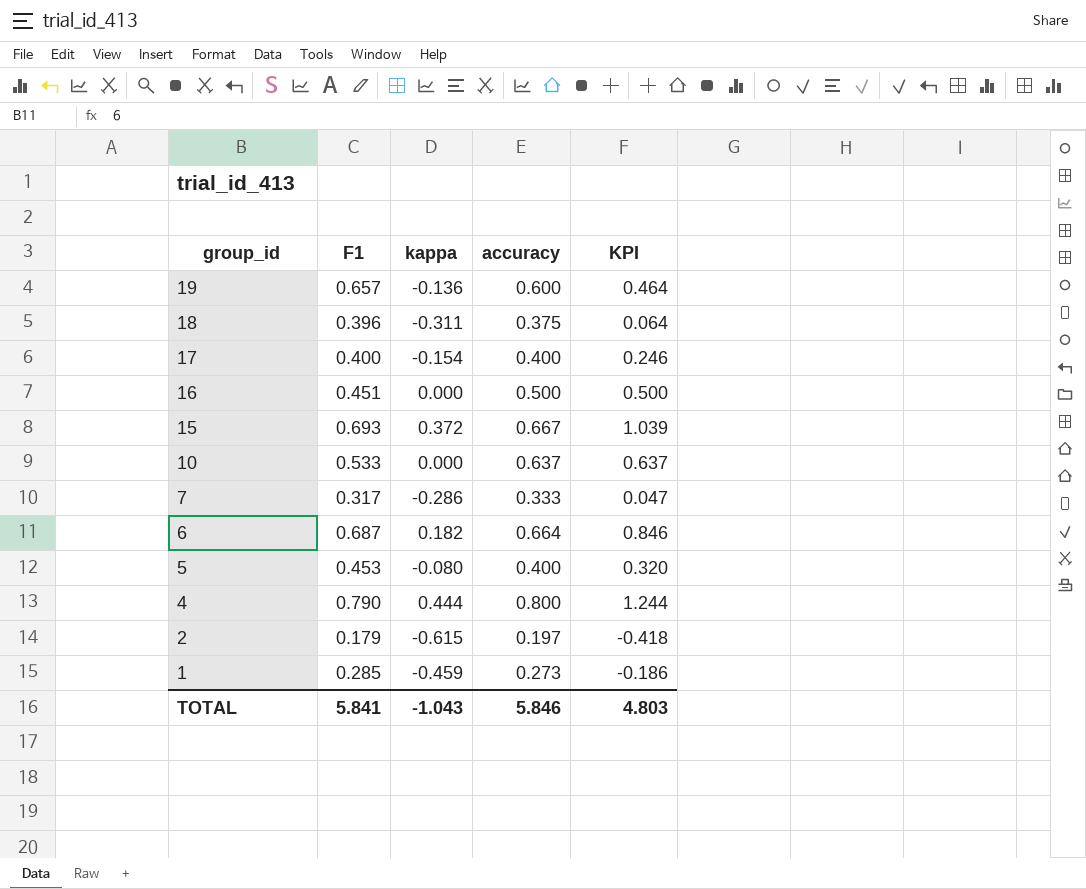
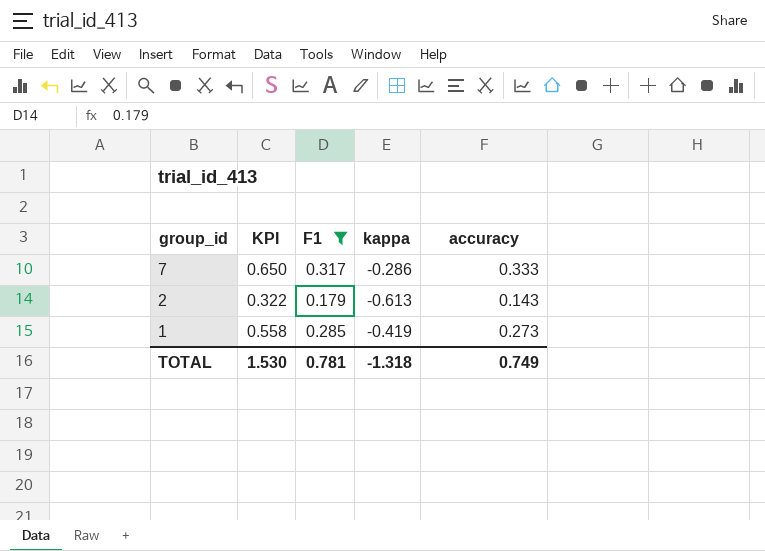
filter: none -> F1 <= 0.317
column KPI | formula: [kappa] + [accuracy] -> [F1] + [accuracy]
column KPI | position: 5 -> 2
2 | kappa: -0.615 -> -0.613
2 | accuracy: 0.197 -> 0.143
1 | kappa: -0.459 -> -0.419
TOTAL | KPI: 4.803 -> 1.530
TOTAL | F1: 5.841 -> 0.781
TOTAL | kappa: -1.043 -> -1.318
TOTAL | accuracy: 5.846 -> 0.749

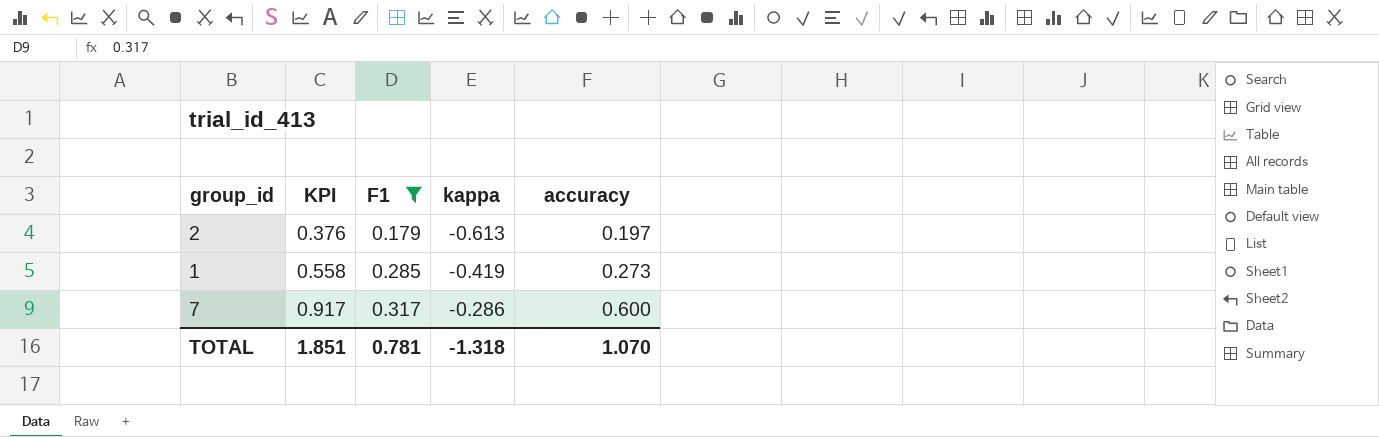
row order: group_id descending -> KPI ascending
2 | KPI: 0.322 -> 0.376
2 | accuracy: 0.143 -> 0.197
7 | KPI: 0.650 -> 0.917
7 | accuracy: 0.333 -> 0.600
TOTAL | KPI: 1.530 -> 1.851
TOTAL | accuracy: 0.749 -> 1.070

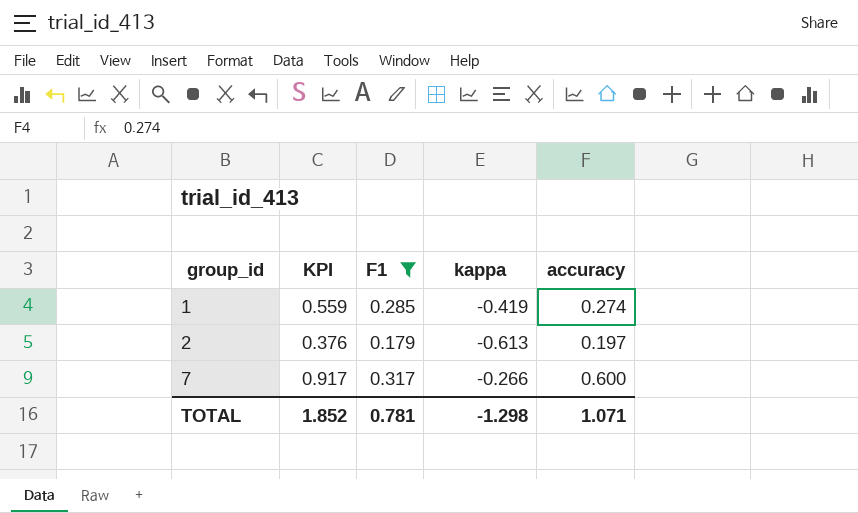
row order: KPI ascending -> group_id ascending
1 | KPI: 0.558 -> 0.559
1 | accuracy: 0.273 -> 0.274
7 | kappa: -0.286 -> -0.266
TOTAL | KPI: 1.851 -> 1.852
TOTAL | kappa: -1.318 -> -1.298
TOTAL | accuracy: 1.070 -> 1.071

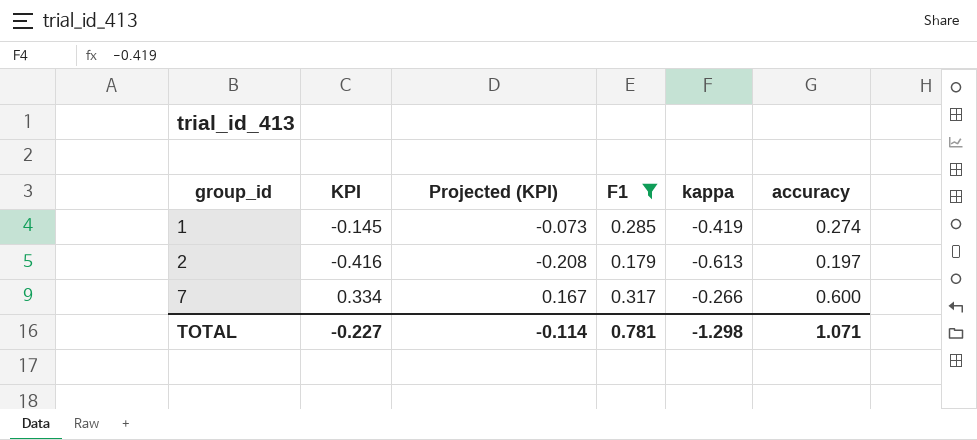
column KPI | formula: [F1] + [accuracy] -> [kappa] + [accuracy]
column Projected (KPI) | formula: none -> [KPI] * 0.5
TOTAL | KPI: 1.852 -> -0.227

